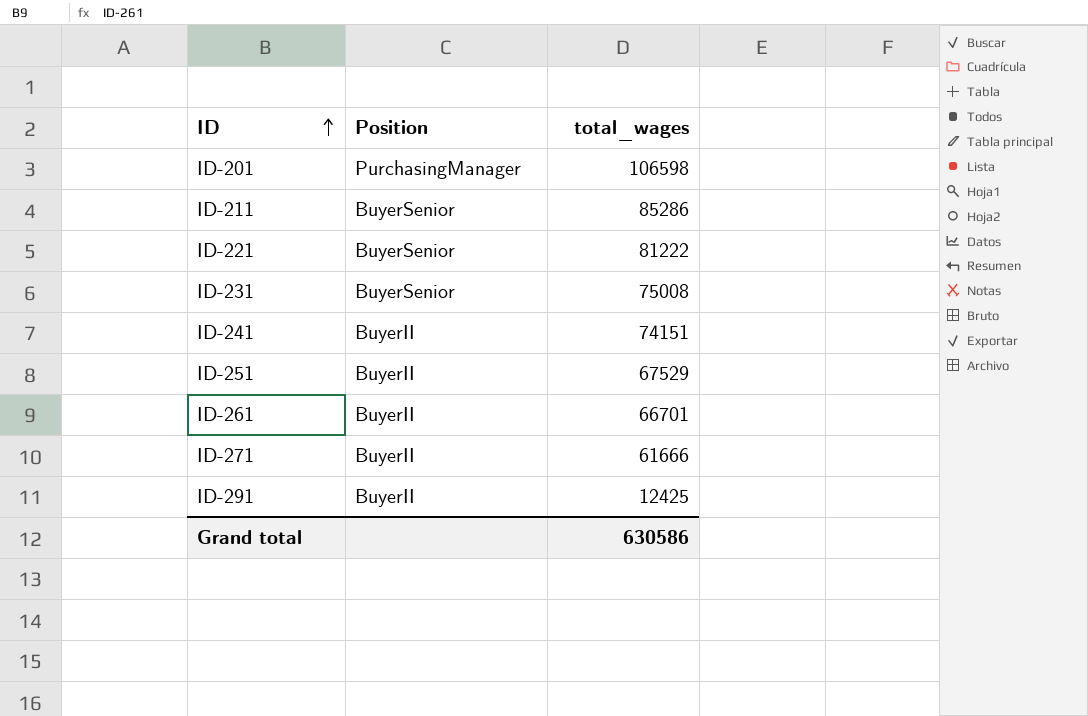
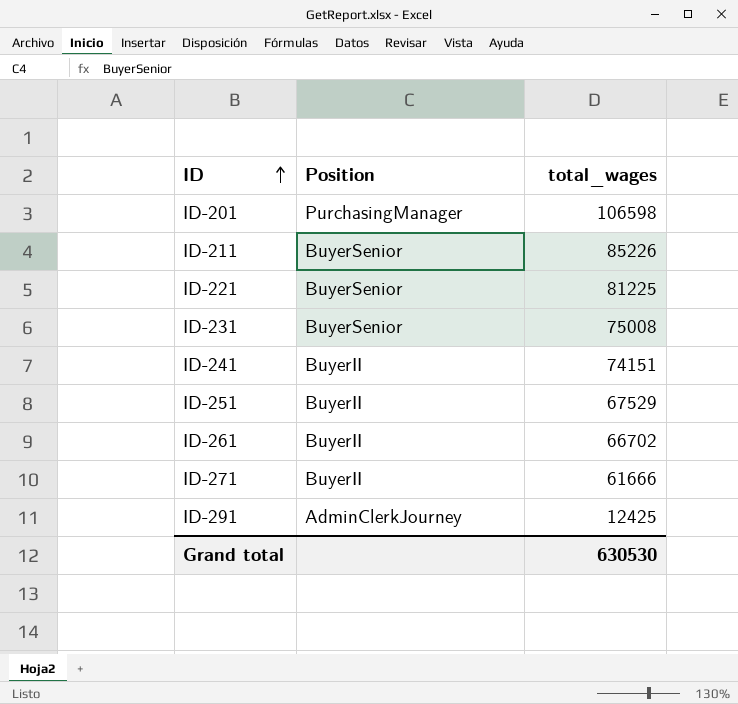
ID-211 | total_wages: 85286 -> 85226
ID-221 | total_wages: 81222 -> 81225
ID-261 | total_wages: 66701 -> 66702
ID-291 | Position: BuyerII -> AdminClerkJourney
Grand total | total_wages: 630586 -> 630530

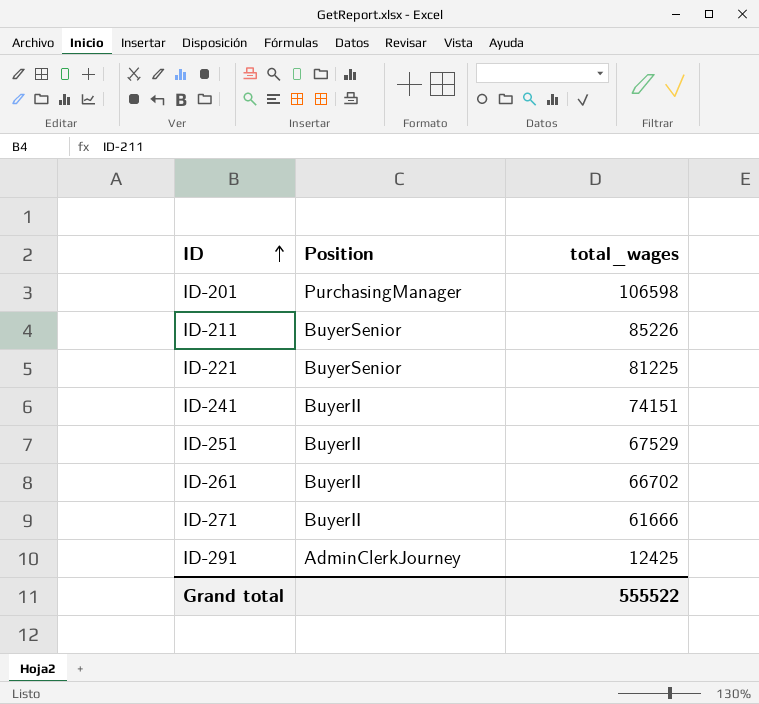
row ID-231: BuyerSenior | 75008 -> none
Grand total | total_wages: 630530 -> 555522

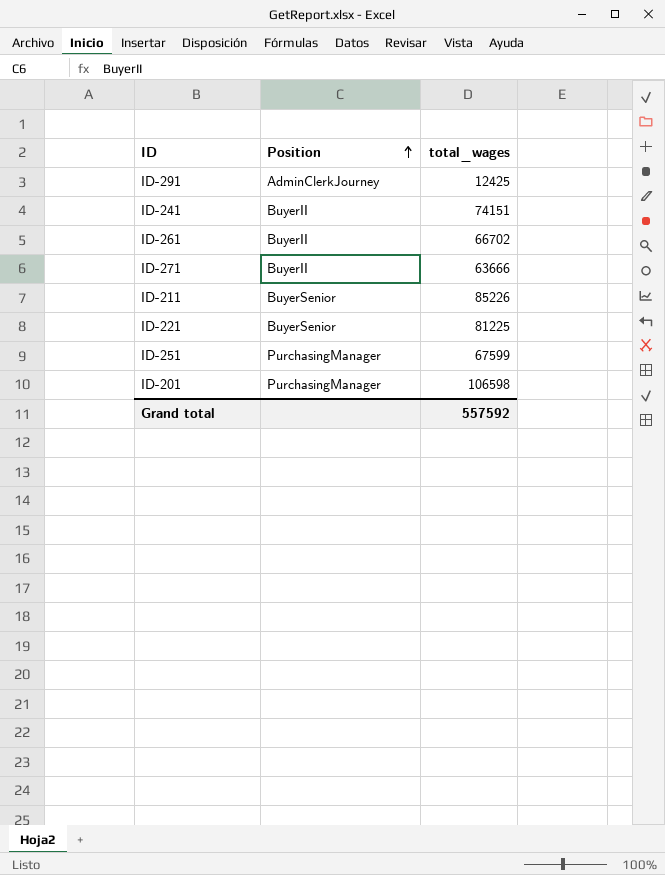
row order: ID ascending -> Position ascending
ID-271 | total_wages: 61666 -> 63666
ID-251 | Position: BuyerII -> PurchasingManager
ID-251 | total_wages: 67529 -> 67599
Grand total | total_wages: 555522 -> 557592

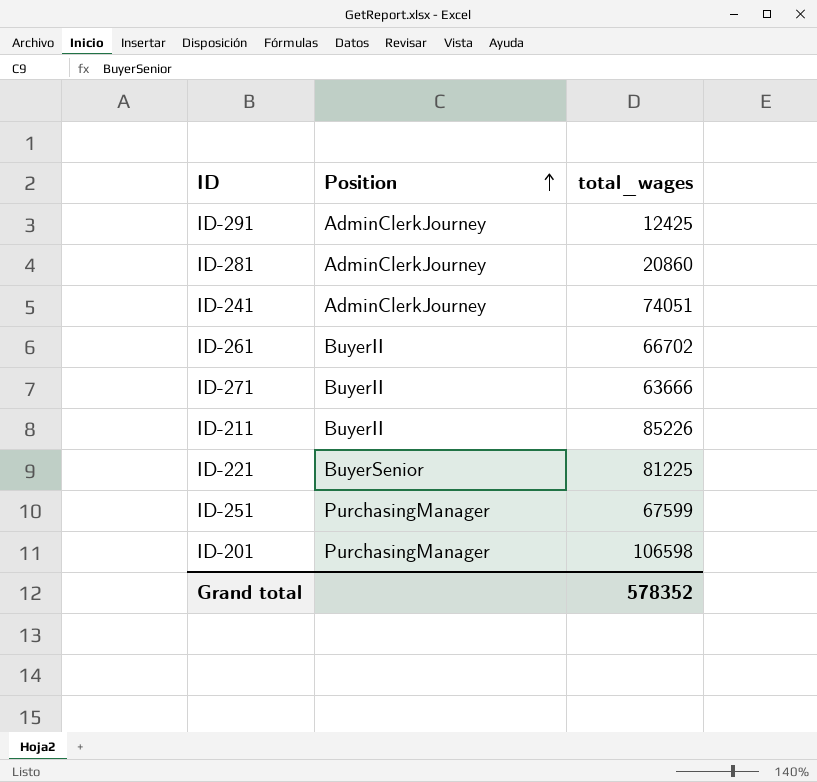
row ID-281: none -> AdminClerkJourney | 20860
ID-241 | Position: BuyerII -> AdminClerkJourney
ID-241 | total_wages: 74151 -> 74051
ID-211 | Position: BuyerSenior -> BuyerII
Grand total | total_wages: 557592 -> 578352

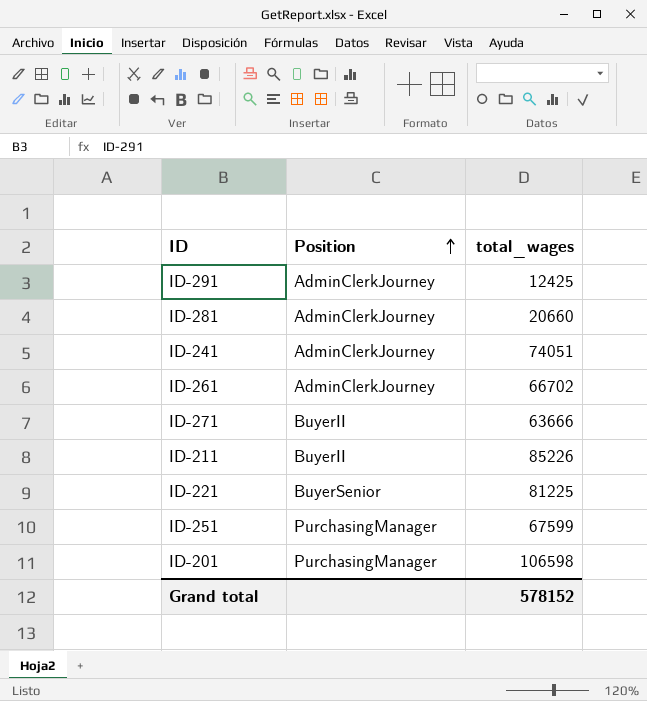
ID-281 | total_wages: 20860 -> 20660
ID-261 | Position: BuyerII -> AdminClerkJourney
Grand total | total_wages: 578352 -> 578152

